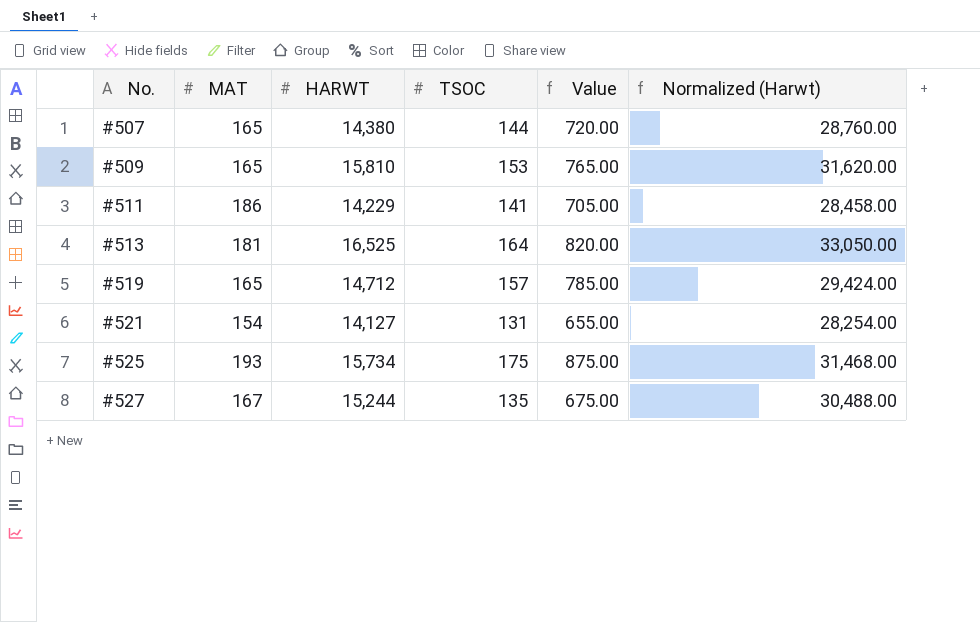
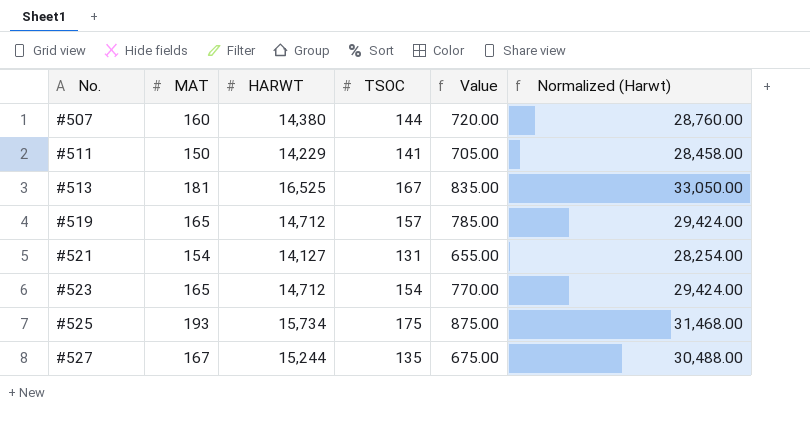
row #509: 165 | 15,810 | 153 | 765.00 | 31,620.00 -> none
#507 | MAT: 165 -> 160
#511 | MAT: 186 -> 150
#513 | TSOC: 164 -> 167
#513 | Value: 820.00 -> 835.00
row #523: none -> 165 | 14,712 | 154 | 770.00 | 29,424.00

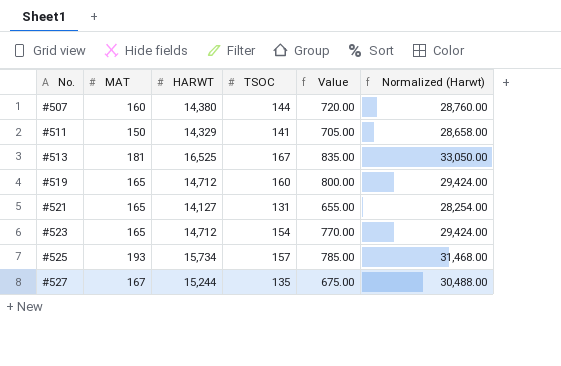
#511 | HARWT: 14,229 -> 14,329
#511 | Normalized (Harwt): 28,458.00 -> 28,658.00
#519 | TSOC: 157 -> 160
#519 | Value: 785.00 -> 800.00
#521 | MAT: 154 -> 165
#525 | TSOC: 175 -> 157
#525 | Value: 875.00 -> 785.00

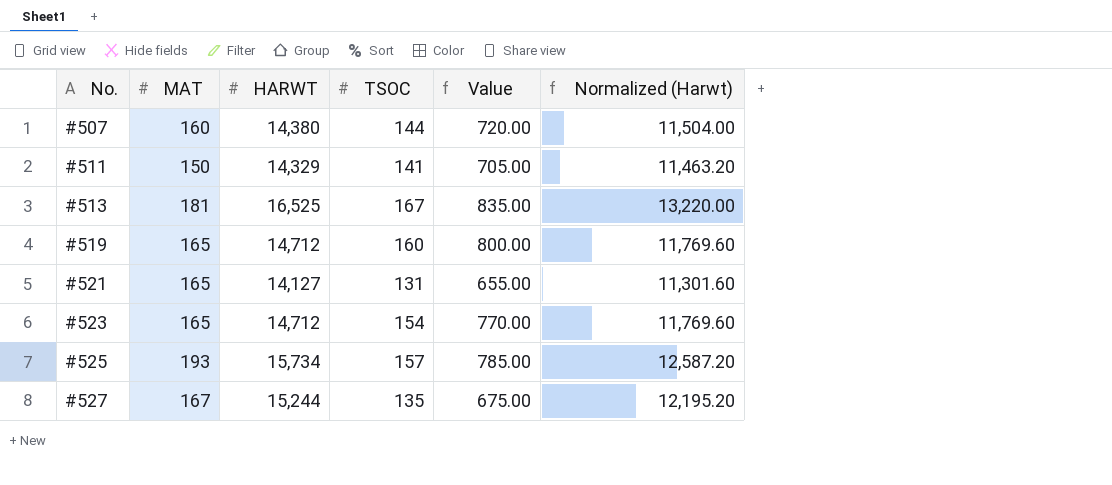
column Normalized (Harwt) | formula: [HARWT] * 2 -> [HARWT] * 0.8

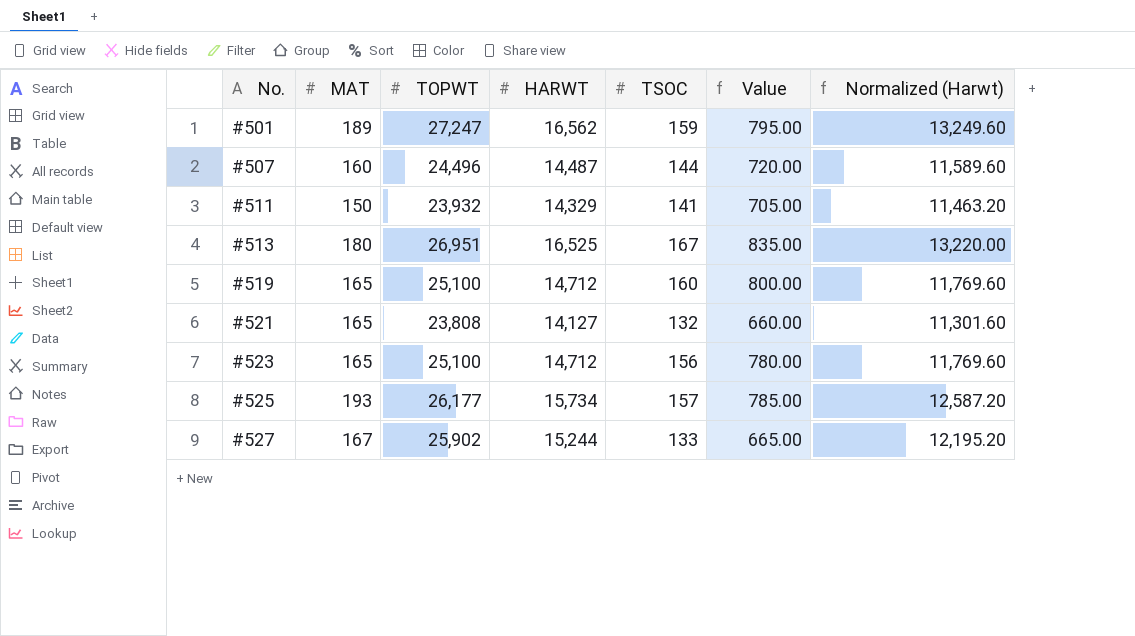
column TOPWT | position: none -> 3
row #501: none -> 189 | 27,247 | 16,562 | 159 | 795.00 | 13,249.60
#507 | HARWT: 14,380 -> 14,487
#507 | Normalized (Harwt): 11,504.00 -> 11,589.60
#513 | MAT: 181 -> 180
#521 | TSOC: 131 -> 132
#521 | Value: 655.00 -> 660.00
#523 | TSOC: 154 -> 156
#523 | Value: 770.00 -> 780.00
#527 | TSOC: 135 -> 133
#527 | Value: 675.00 -> 665.00

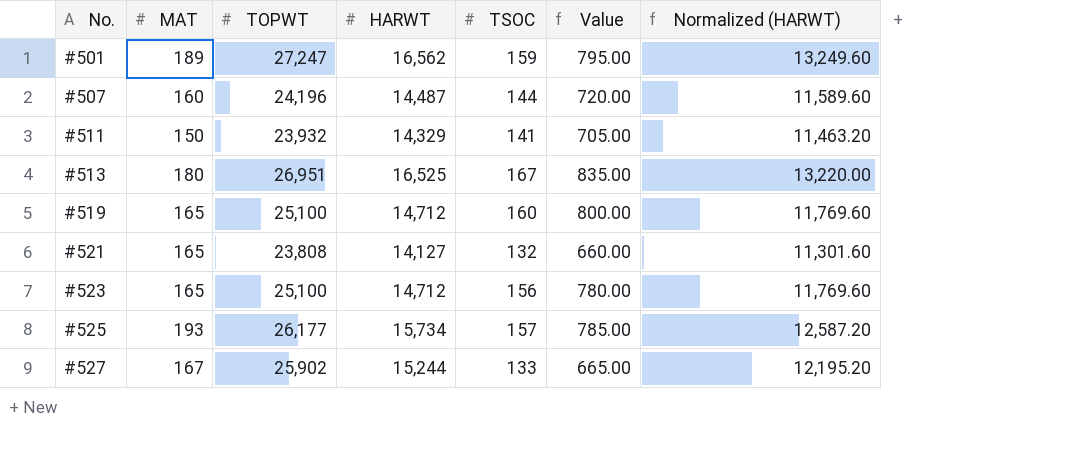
column name: Normalized (Harwt) -> Normalized (HARWT)
#507 | TOPWT: 24,496 -> 24,196

